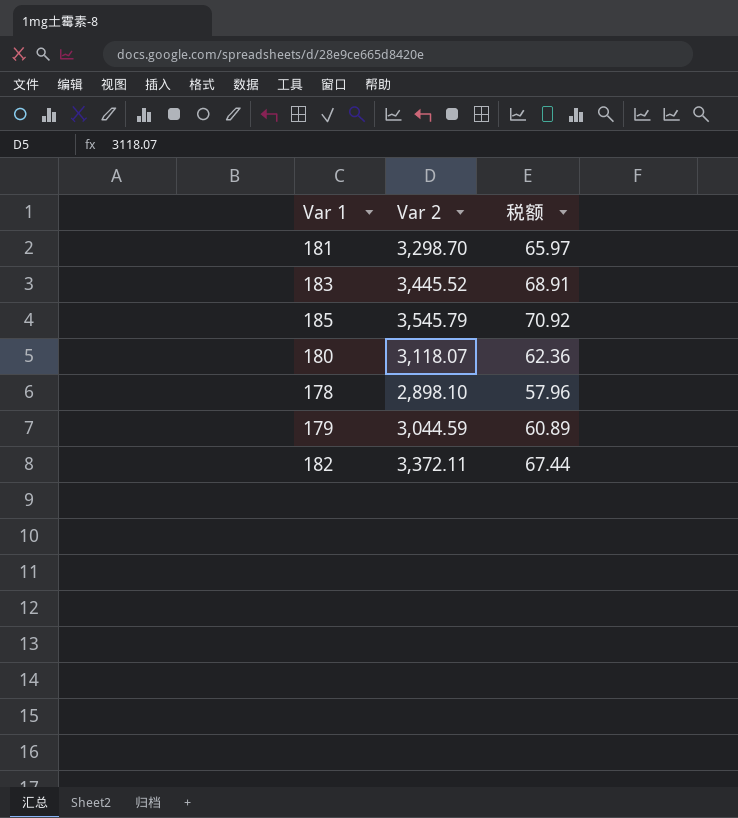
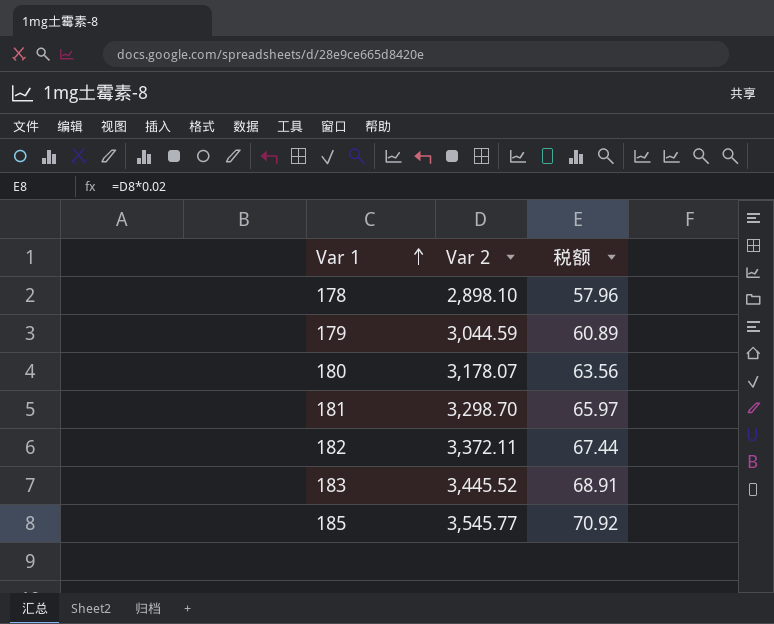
row order: none -> Var 1 ascending
180 | Var 2: 3,118.07 -> 3,178.07
180 | 税额: 62.36 -> 63.56
185 | Var 2: 3,545.79 -> 3,545.77

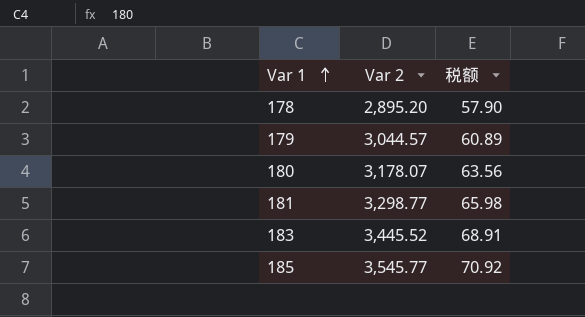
row 182: 3,372.11 | 67.44 -> none
178 | Var 2: 2,898.10 -> 2,895.20
178 | 税额: 57.96 -> 57.90
179 | Var 2: 3,044.59 -> 3,044.57
181 | Var 2: 3,298.70 -> 3,298.77
181 | 税额: 65.97 -> 65.98

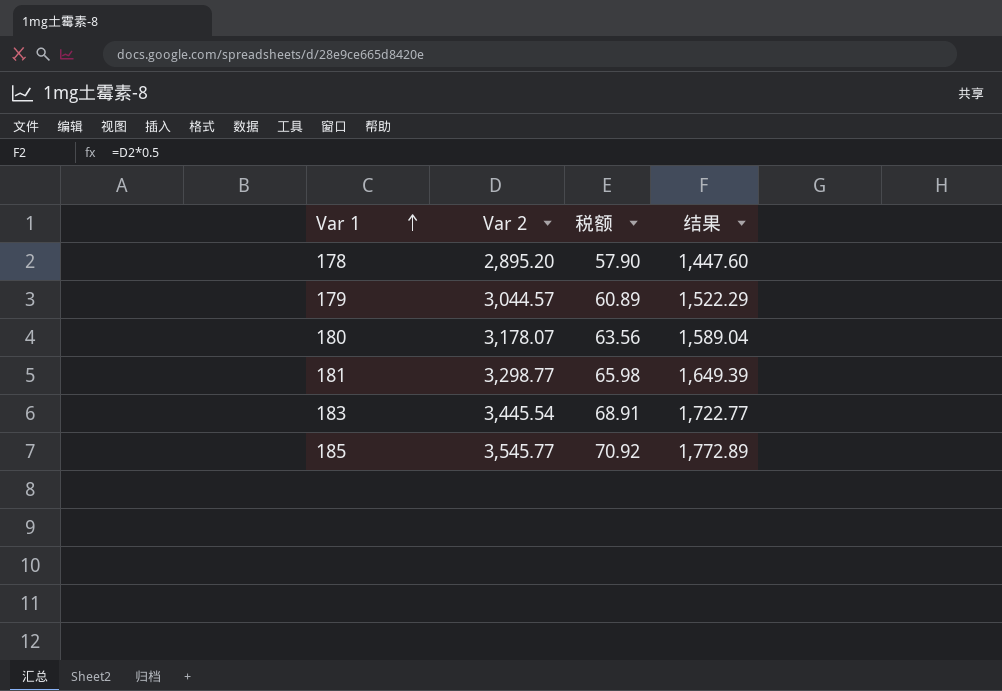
column 结果 | formula: none -> [Var 2] * 0.5
183 | Var 2: 3,445.52 -> 3,445.54

